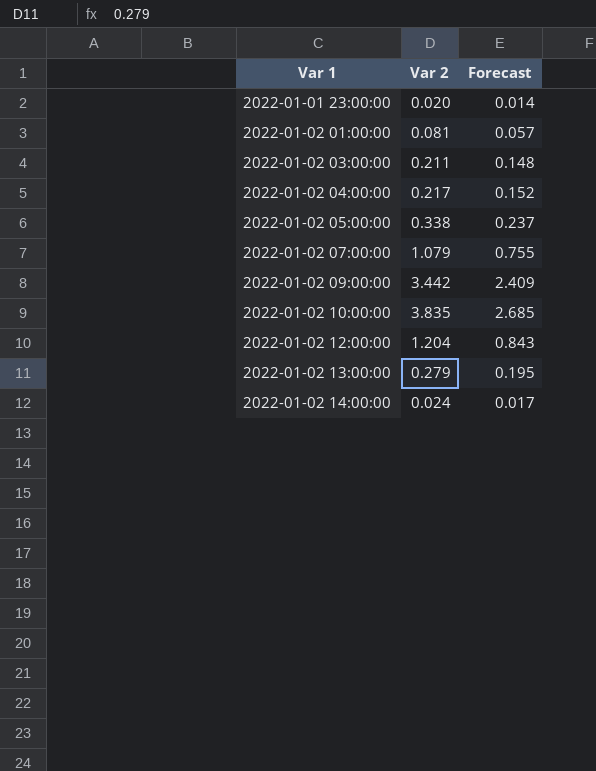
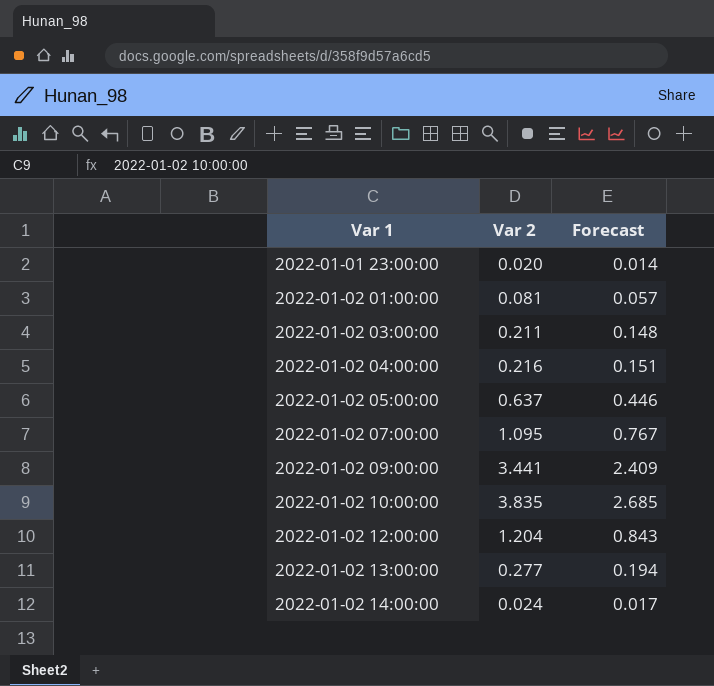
2022-01-02 04:00:00 | Var 2: 0.217 -> 0.216
2022-01-02 04:00:00 | Forecast: 0.152 -> 0.151
2022-01-02 05:00:00 | Var 2: 0.338 -> 0.637
2022-01-02 05:00:00 | Forecast: 0.237 -> 0.446
2022-01-02 07:00:00 | Var 2: 1.079 -> 1.095
2022-01-02 07:00:00 | Forecast: 0.755 -> 0.767
2022-01-02 09:00:00 | Var 2: 3.442 -> 3.441
2022-01-02 13:00:00 | Var 2: 0.279 -> 0.277
2022-01-02 13:00:00 | Forecast: 0.195 -> 0.194

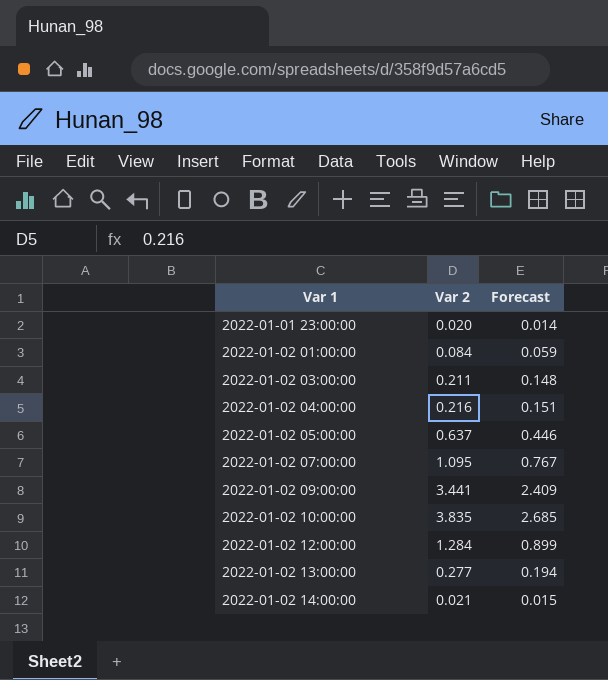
2022-01-02 01:00:00 | Var 2: 0.081 -> 0.084
2022-01-02 01:00:00 | Forecast: 0.057 -> 0.059
2022-01-02 12:00:00 | Var 2: 1.204 -> 1.284
2022-01-02 12:00:00 | Forecast: 0.843 -> 0.899
2022-01-02 14:00:00 | Var 2: 0.024 -> 0.021
2022-01-02 14:00:00 | Forecast: 0.017 -> 0.015

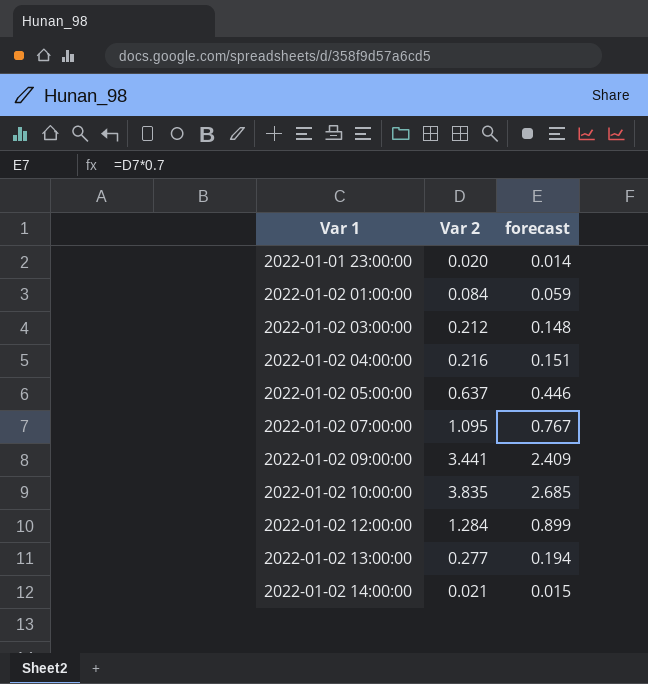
column name: Forecast -> forecast
2022-01-02 03:00:00 | Var 2: 0.211 -> 0.212

